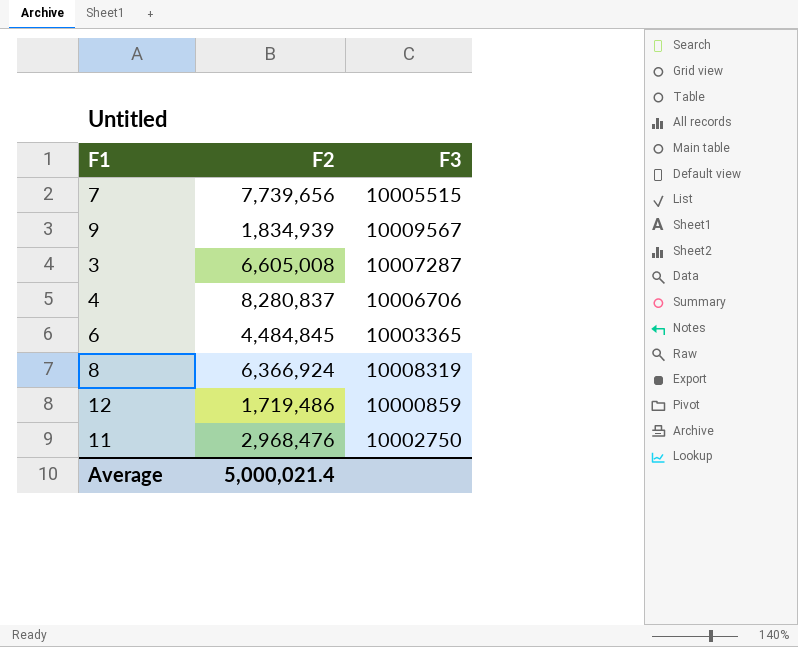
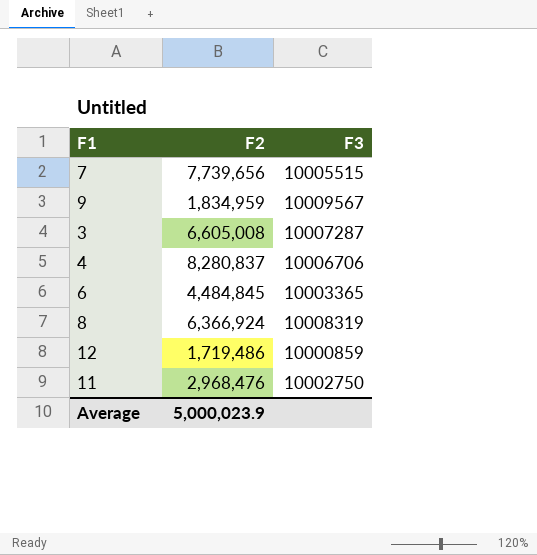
9 | F2: 1,834,939 -> 1,834,959
Average | F2: 5,000,021.4 -> 5,000,023.9

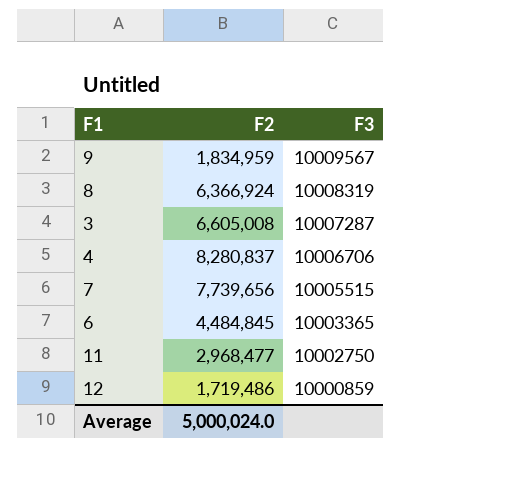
row order: none -> F3 descending
11 | F2: 2,968,476 -> 2,968,477
Average | F2: 5,000,023.9 -> 5,000,024.0

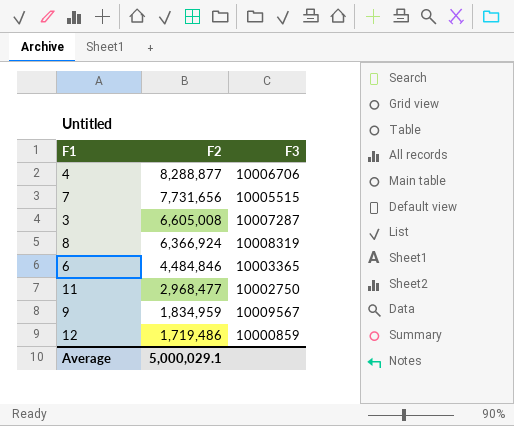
row order: F3 descending -> F2 descending
4 | F2: 8,280,837 -> 8,288,877
7 | F2: 7,739,656 -> 7,731,656
6 | F2: 4,484,845 -> 4,484,846
Average | F2: 5,000,024.0 -> 5,000,029.1

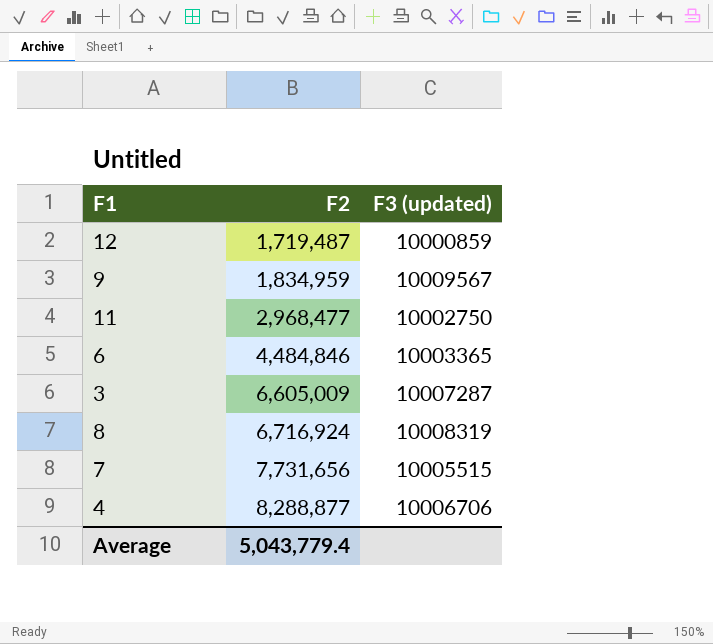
row order: F2 descending -> F2 ascending
column name: F3 -> F3 (updated)
12 | F2: 1,719,486 -> 1,719,487
3 | F2: 6,605,008 -> 6,605,009
8 | F2: 6,366,924 -> 6,716,924
Average | F2: 5,000,029.1 -> 5,043,779.4

